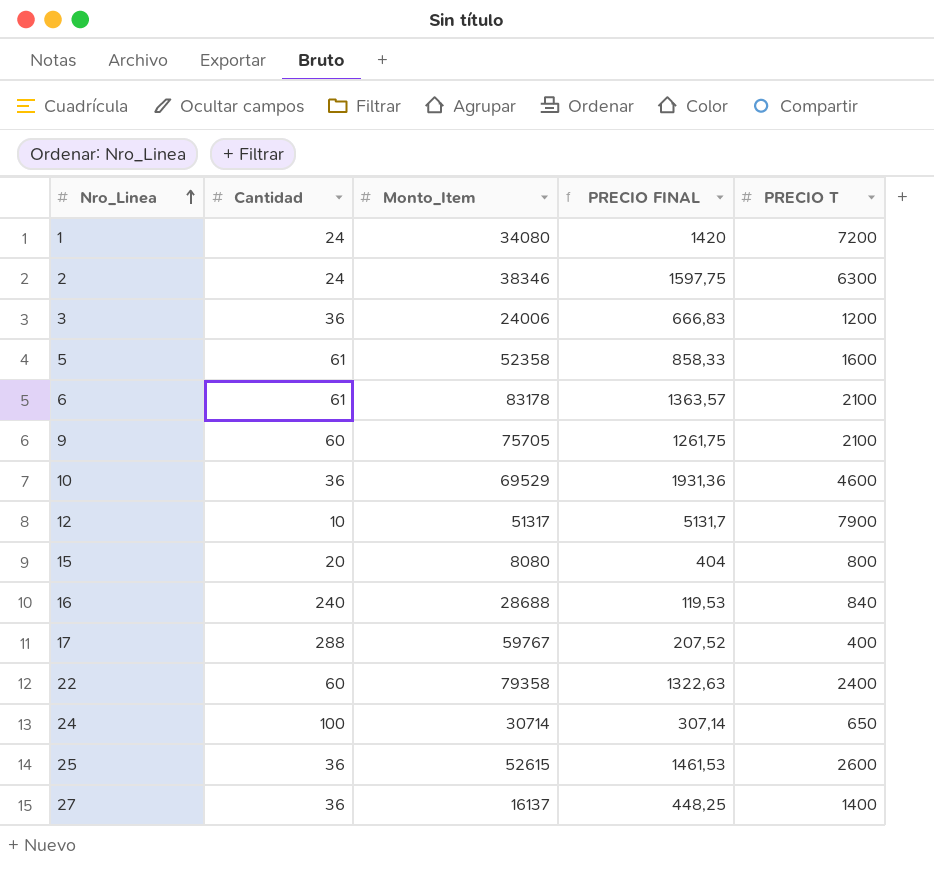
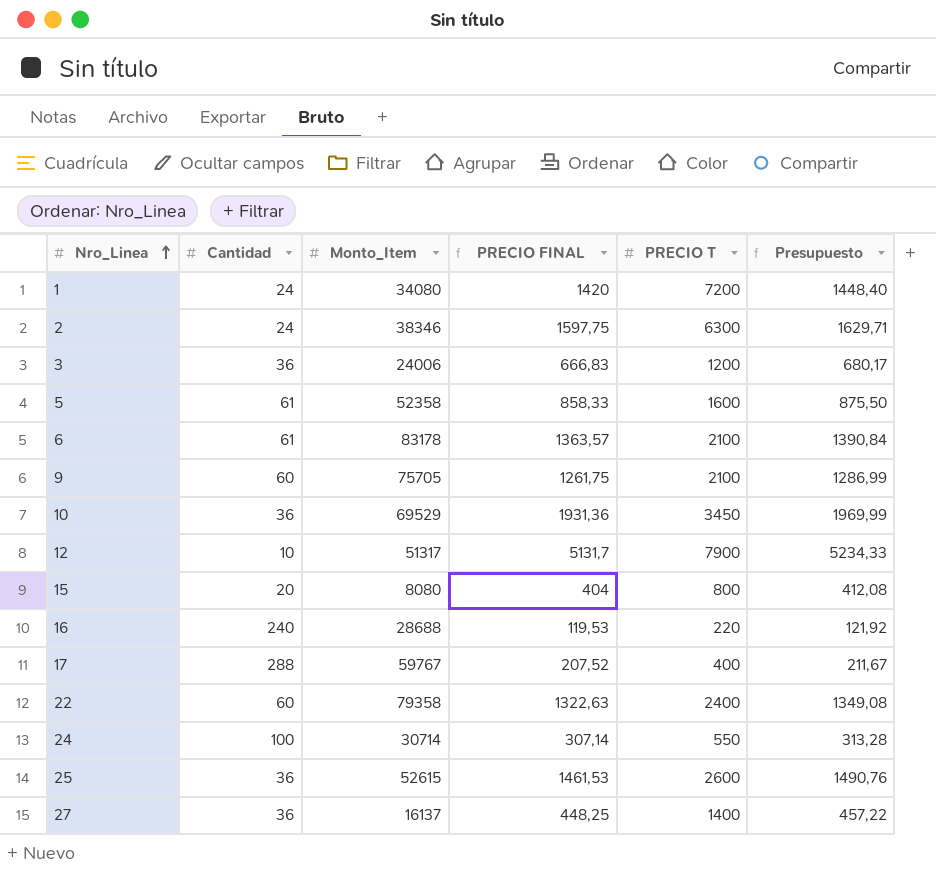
column Presupuesto | formula: none -> [PRECIO FINAL] * 1,02
10 | PRECIO T: 4600 -> 3450
16 | PRECIO T: 840 -> 220
24 | PRECIO T: 650 -> 550

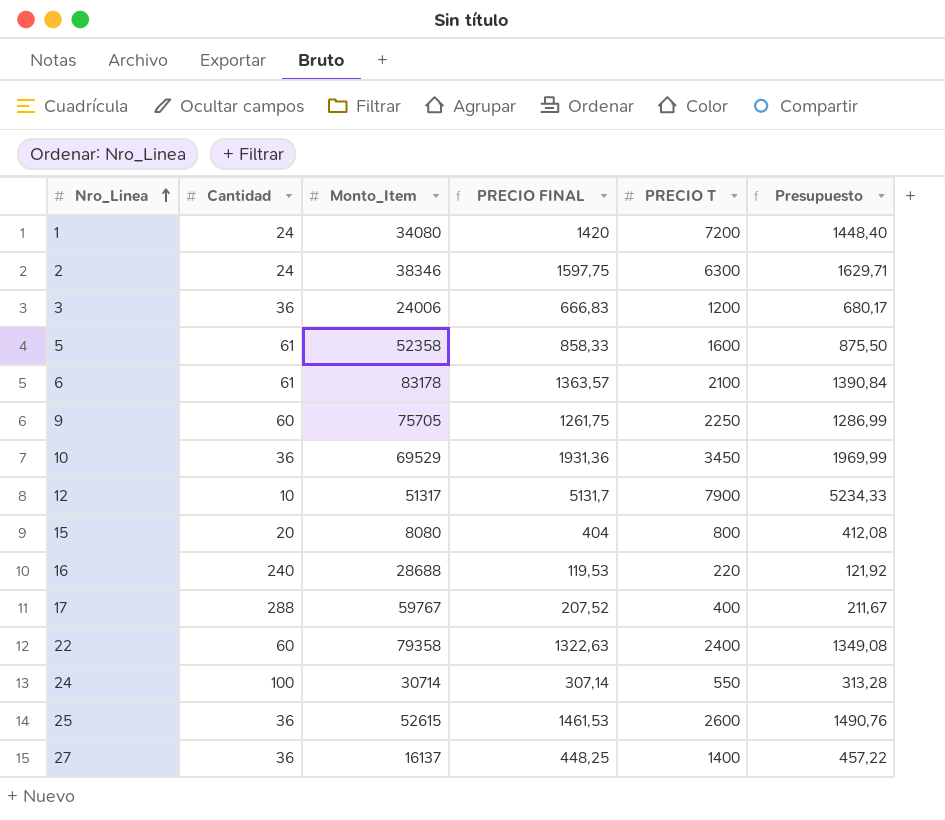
9 | PRECIO T: 2100 -> 2250

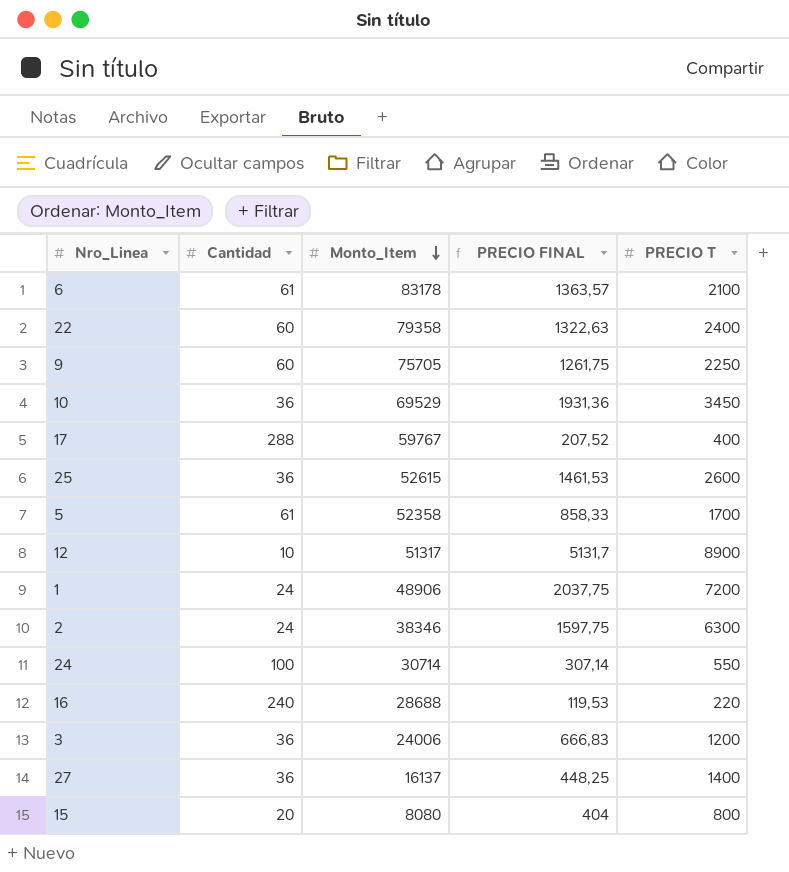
row order: Nro_Linea ascending -> Monto_Item descending
column Presupuesto | formula: [PRECIO FINAL] * 1,02 -> none
5 | PRECIO T: 1600 -> 1700
12 | PRECIO T: 7900 -> 8900
1 | Monto_Item: 34080 -> 48906
1 | PRECIO FINAL: 1420 -> 2037,75

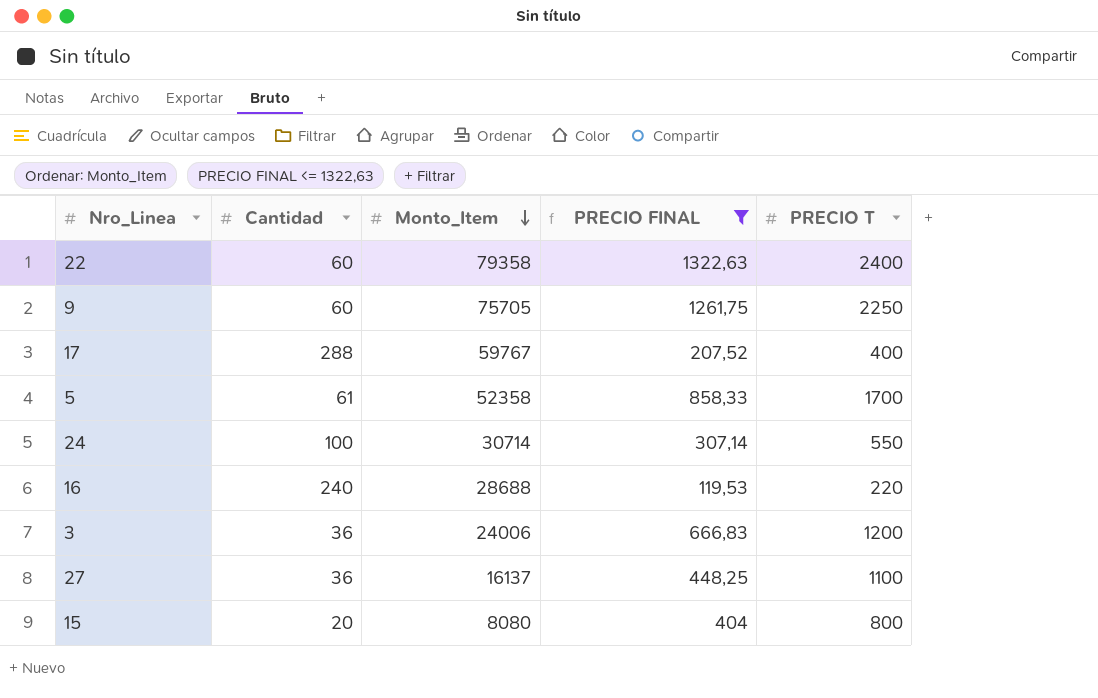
filter: none -> PRECIO FINAL <= 1322,63
27 | PRECIO T: 1400 -> 1100

